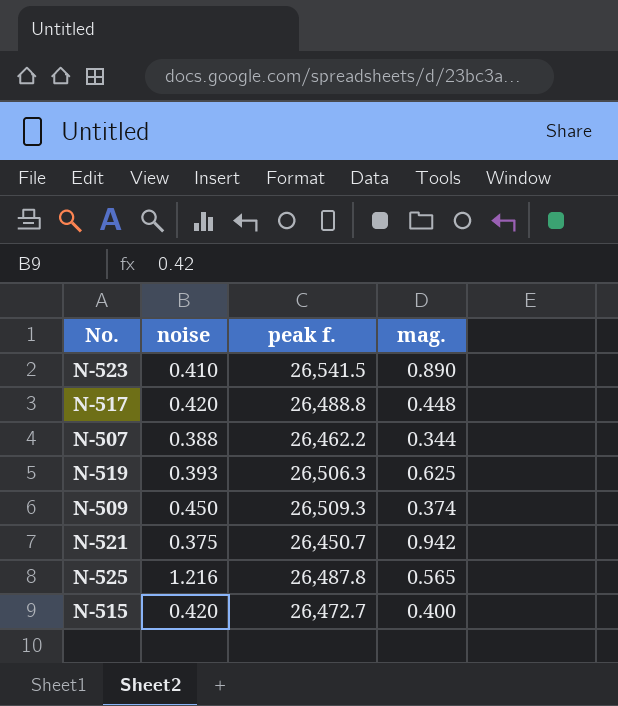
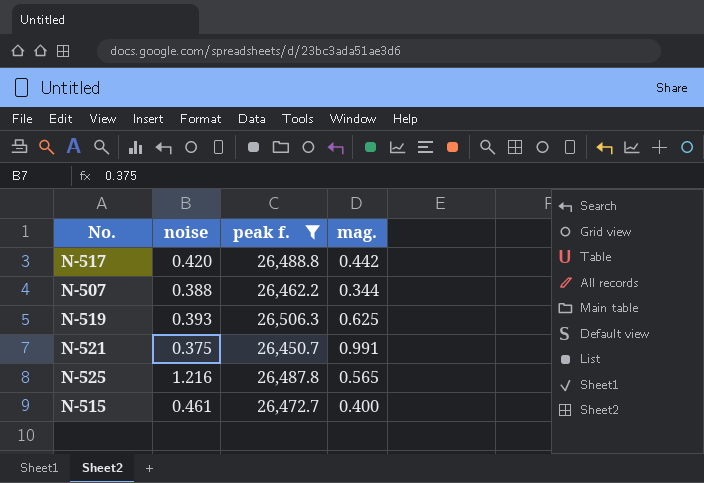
filter: none -> peak f. <= 26,506.3
N-517 | mag.: 0.448 -> 0.442
N-521 | mag.: 0.942 -> 0.991
N-515 | noise: 0.420 -> 0.461

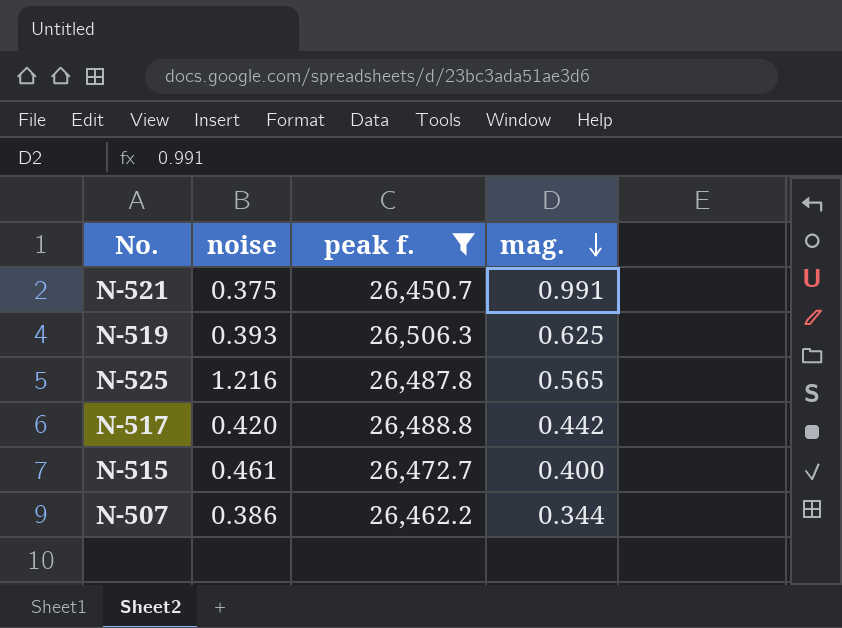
row order: none -> mag. descending
N-507 | noise: 0.388 -> 0.386

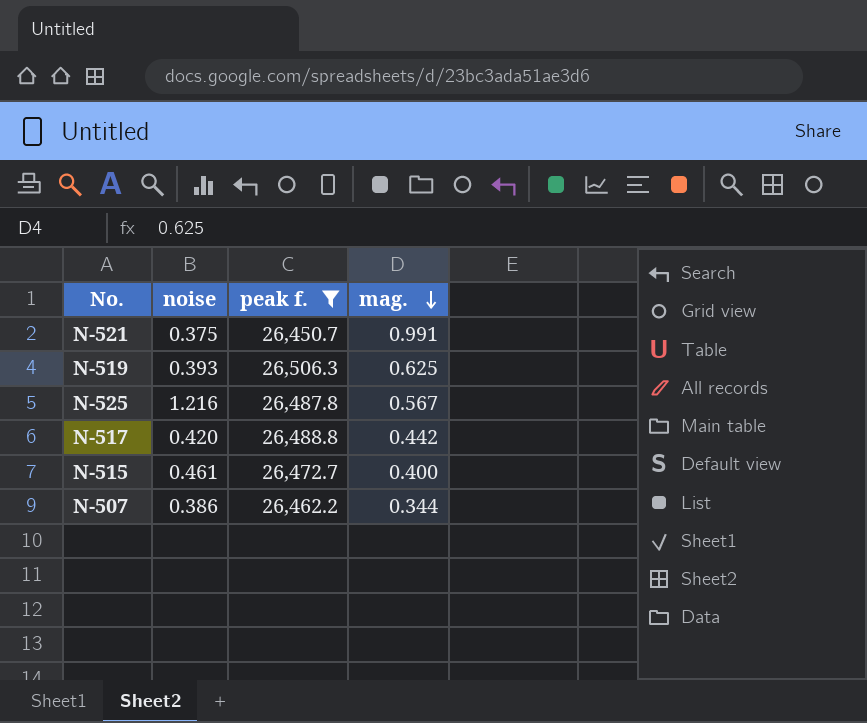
N-525 | mag.: 0.565 -> 0.567

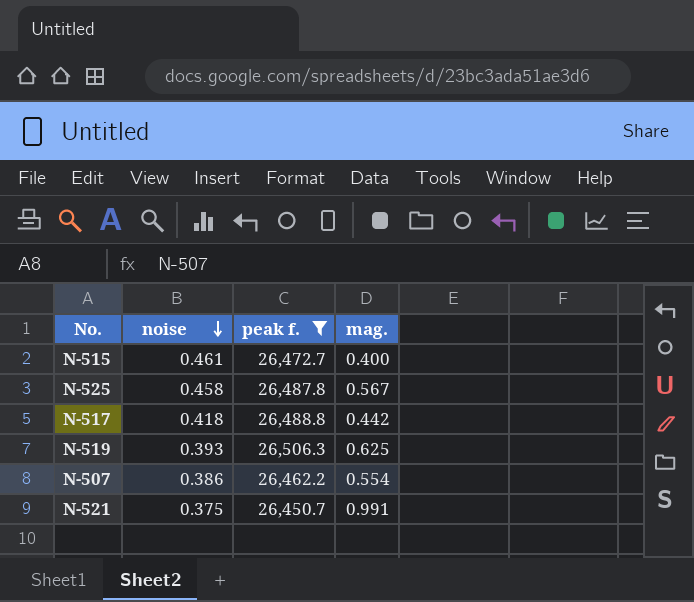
row order: mag. descending -> noise descending
N-525 | noise: 1.216 -> 0.458
N-517 | noise: 0.420 -> 0.418
N-507 | mag.: 0.344 -> 0.554

